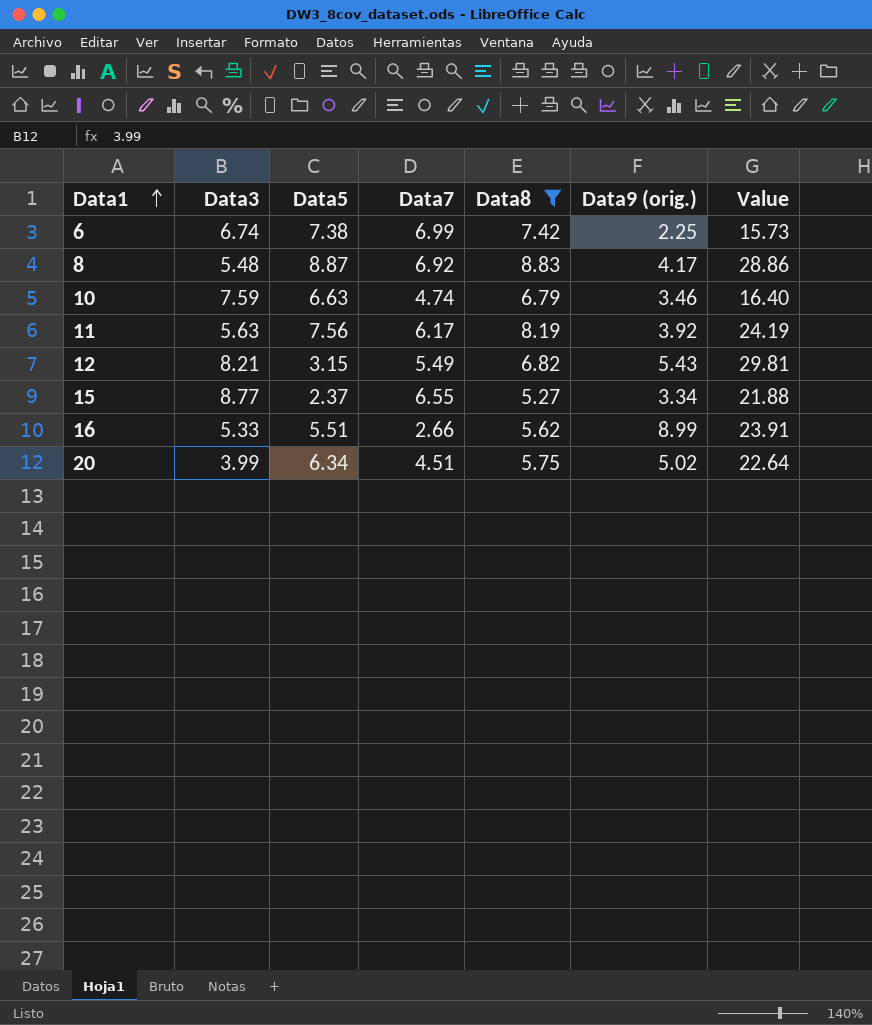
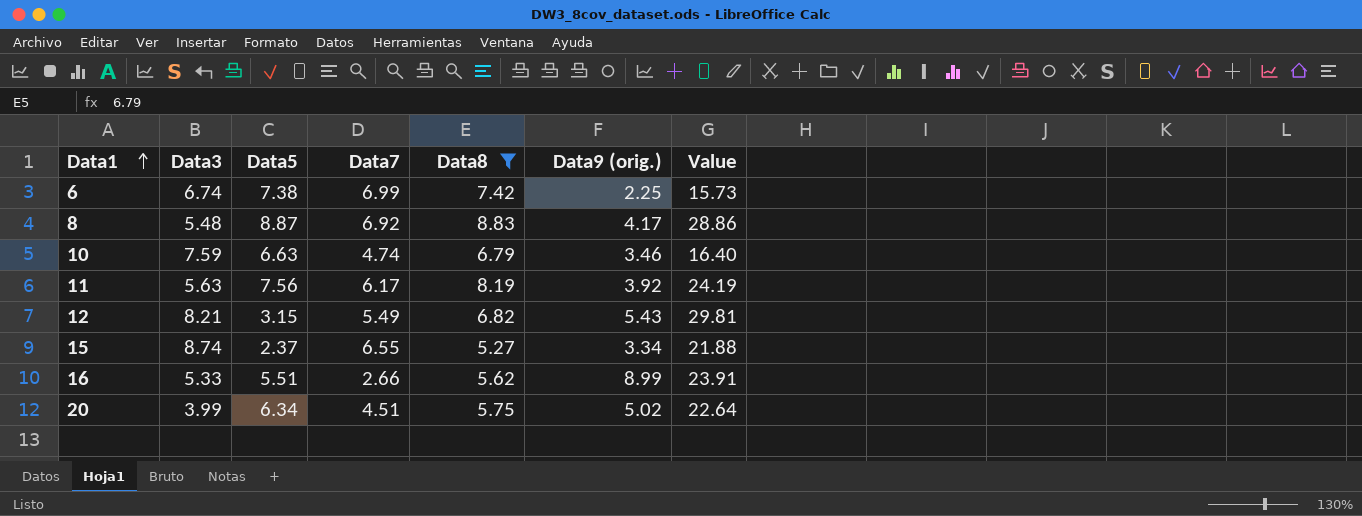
15 | Data3: 8.77 -> 8.74

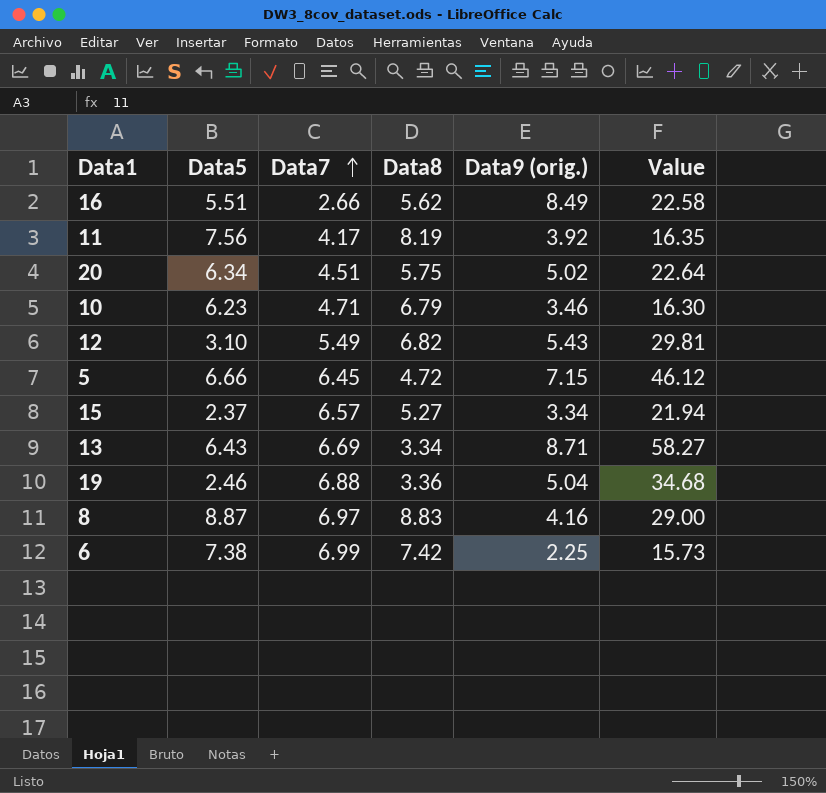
filter: Data8 >= 5.27 -> none
row order: Data1 ascending -> Data7 ascending
column Data3 | position: 2 -> none
16 | Data9 (orig.): 8.99 -> 8.49
16 | Value: 23.91 -> 22.58
11 | Data7: 6.17 -> 4.17
11 | Value: 24.19 -> 16.35
10 | Data5: 6.63 -> 6.23
10 | Data7: 4.74 -> 4.71
10 | Value: 16.40 -> 16.30
12 | Data5: 3.15 -> 3.10
15 | Data7: 6.55 -> 6.57
15 | Value: 21.88 -> 21.94
8 | Data7: 6.92 -> 6.97
8 | Data9 (orig.): 4.17 -> 4.16
8 | Value: 28.86 -> 29.00

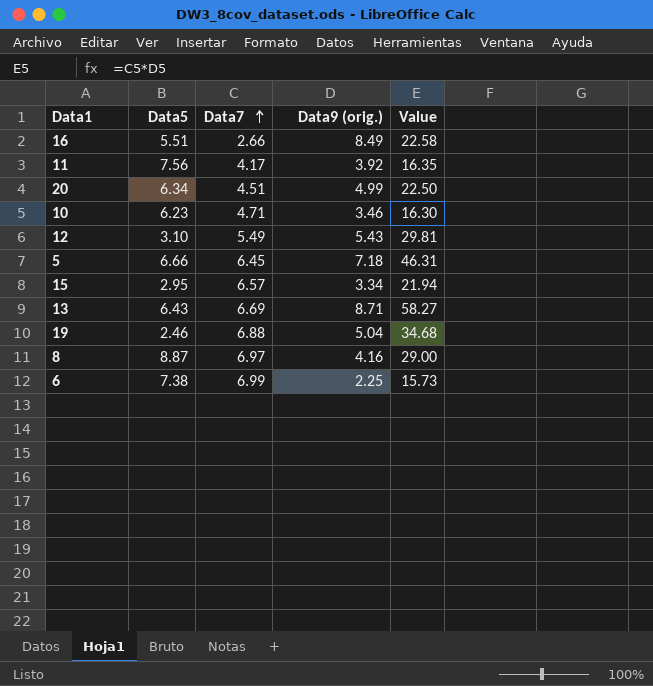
column Data8 | position: 4 -> none
20 | Data9 (orig.): 5.02 -> 4.99
20 | Value: 22.64 -> 22.50
5 | Data9 (orig.): 7.15 -> 7.18
5 | Value: 46.12 -> 46.31
15 | Data5: 2.37 -> 2.95

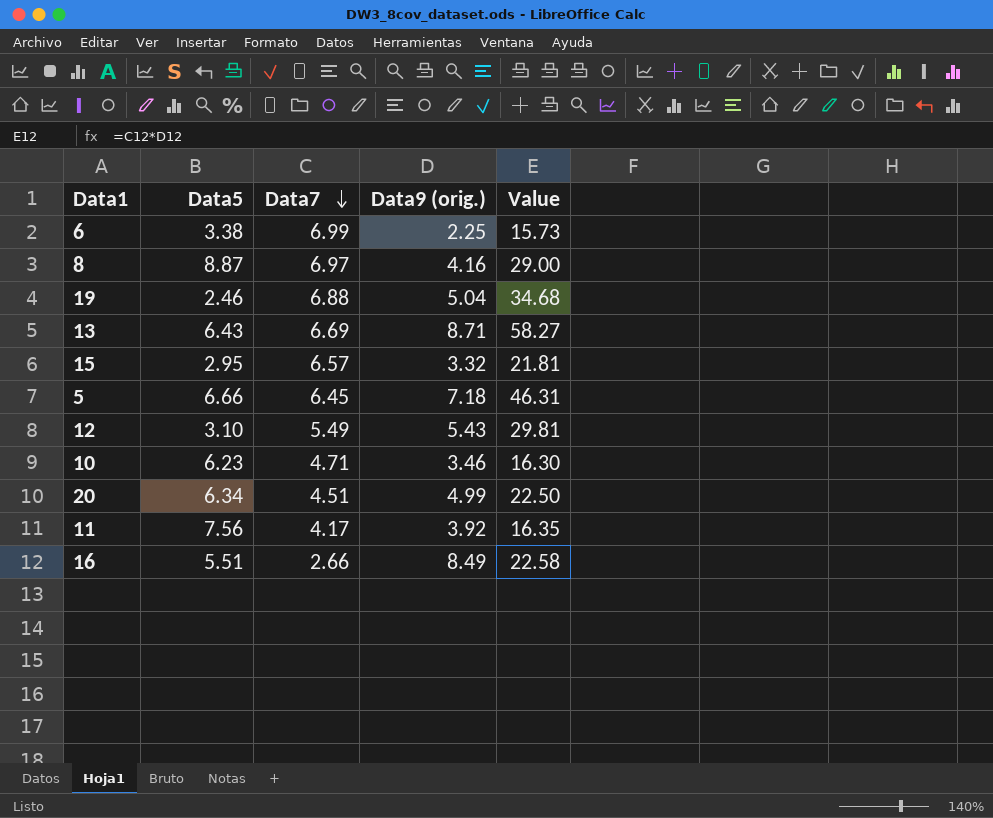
row order: Data7 ascending -> Data7 descending
6 | Data5: 7.38 -> 3.38
15 | Data9 (orig.): 3.34 -> 3.32
15 | Value: 21.94 -> 21.81

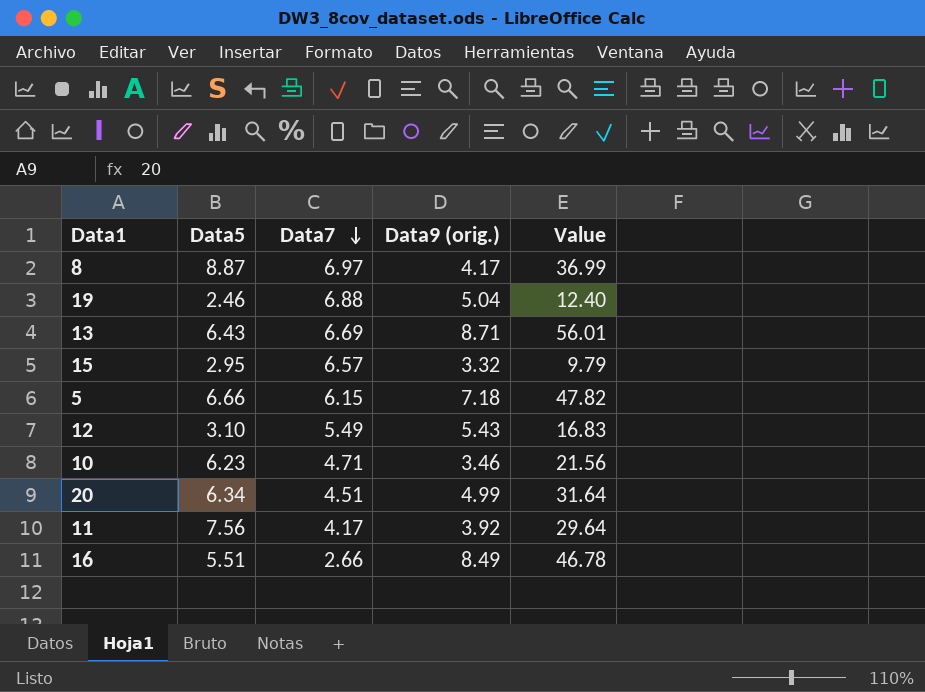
column Value | formula: [Data7] * [Data9 (orig.)] -> [Data5] * [Data9 (orig.)]
row 6: 3.38 | 6.99 | 2.25 | 15.73 -> none
8 | Data9 (orig.): 4.16 -> 4.17
5 | Data7: 6.45 -> 6.15

